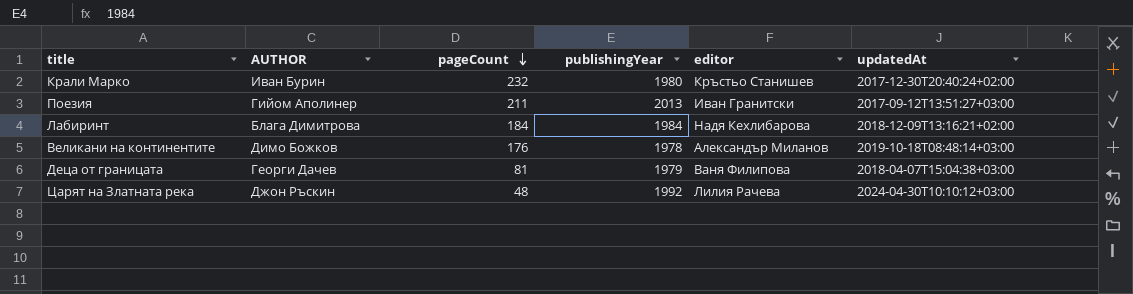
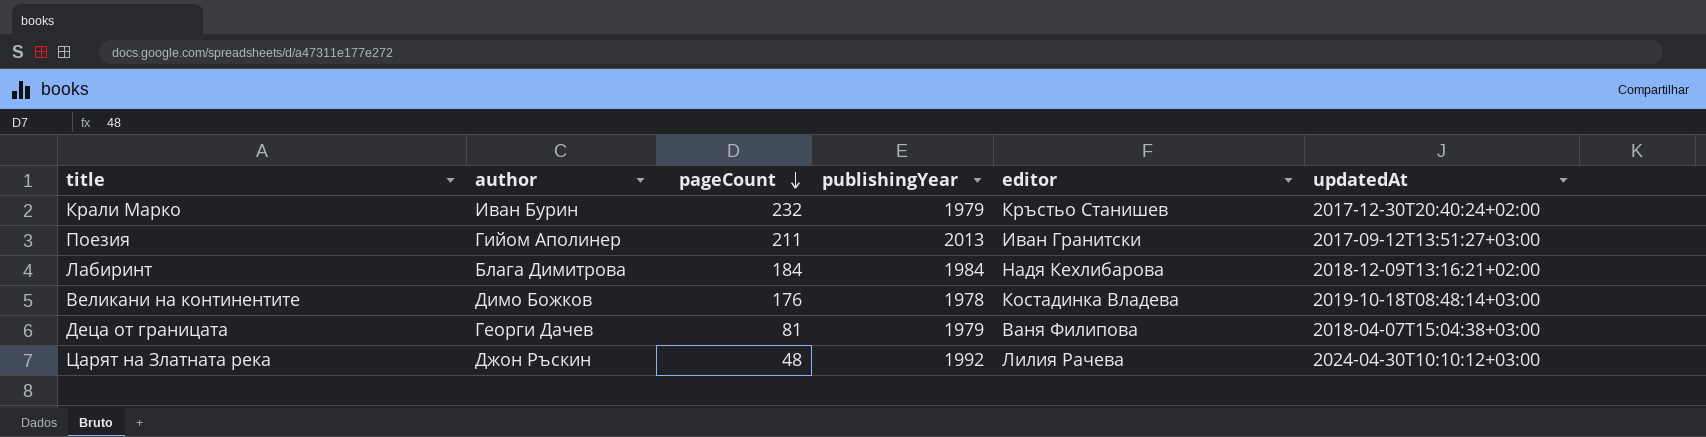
column name: AUTHOR -> author
Крали Марко | publishingYear: 1980 -> 1979
Великани на континентите | editor: Александър Миланов -> Костадинка Владева

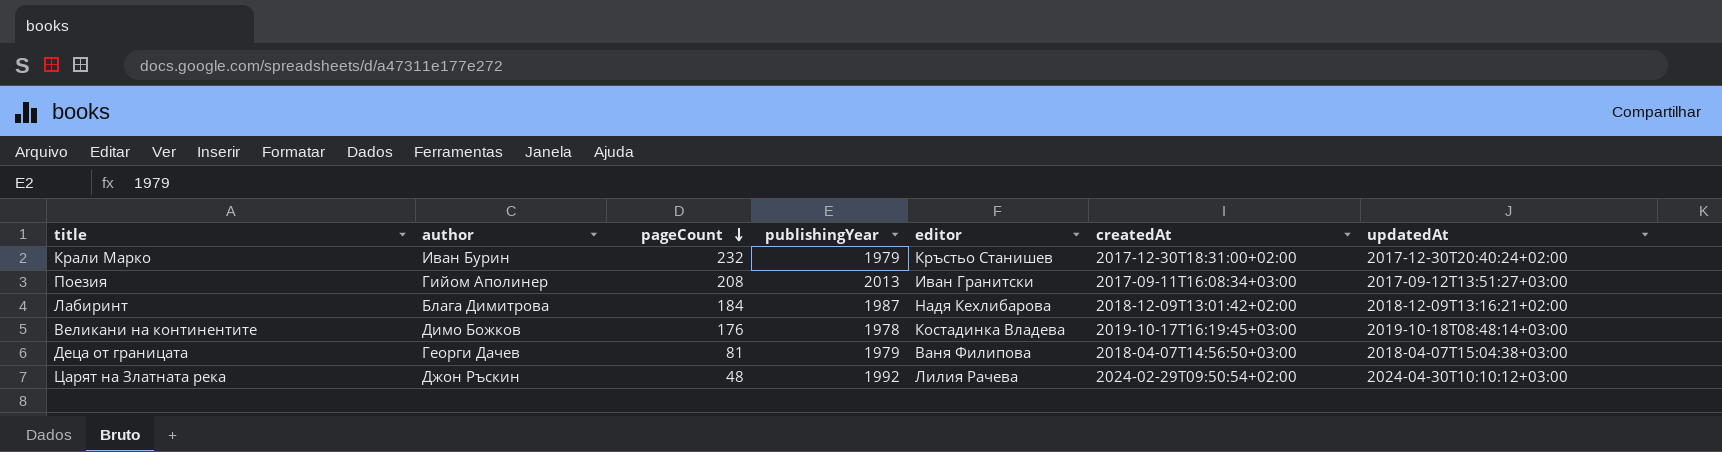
column createdAt | position: none -> 6
Поезия | pageCount: 211 -> 208
Лабиринт | publishingYear: 1984 -> 1987

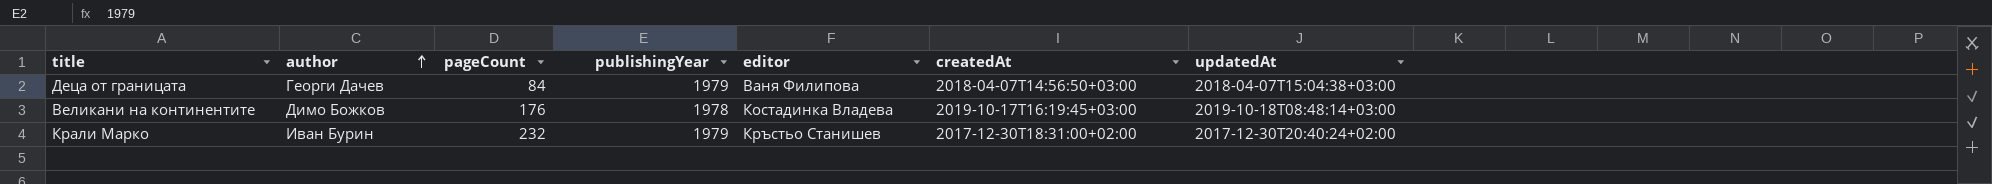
row order: pageCount descending -> author ascending
row Поезия: Гийом Аполинер | 208 | 2013 | Иван Гранитски | 2017-09-11T16:08:34+03:00 | 2017-09-12T13:51:27+03:00 -> none
row Лабиринт: Блага Димитрова | 184 | 1987 | Надя Кехлибарова | 2018-12-09T13:01:42+02:00 | 2018-12-09T13:16:21+02:00 -> none
row Царят на Златната река: Джон Ръскин | 48 | 1992 | Лилия Рачева | 2024-02-29T09:50:54+02:00 | 2024-04-30T10:10:12+03:00 -> none
Деца от границата | pageCount: 81 -> 84

